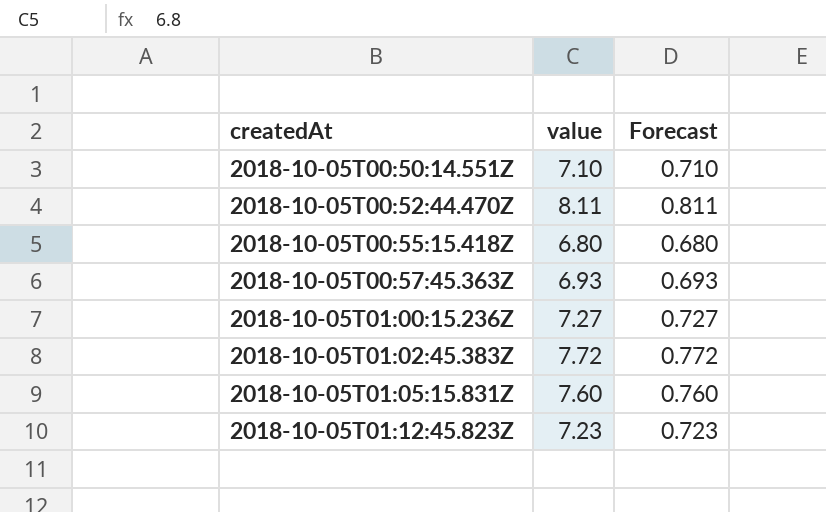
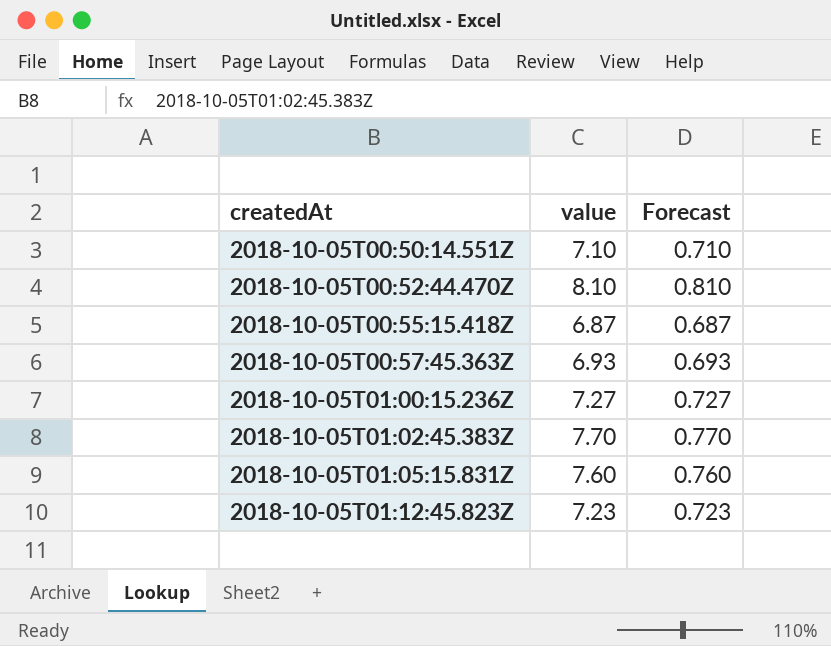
2018-10-05T00:52:44.470Z | value: 8.11 -> 8.10
2018-10-05T00:52:44.470Z | Forecast: 0.811 -> 0.810
2018-10-05T00:55:15.418Z | value: 6.80 -> 6.87
2018-10-05T00:55:15.418Z | Forecast: 0.680 -> 0.687
2018-10-05T01:02:45.383Z | value: 7.72 -> 7.70
2018-10-05T01:02:45.383Z | Forecast: 0.772 -> 0.770

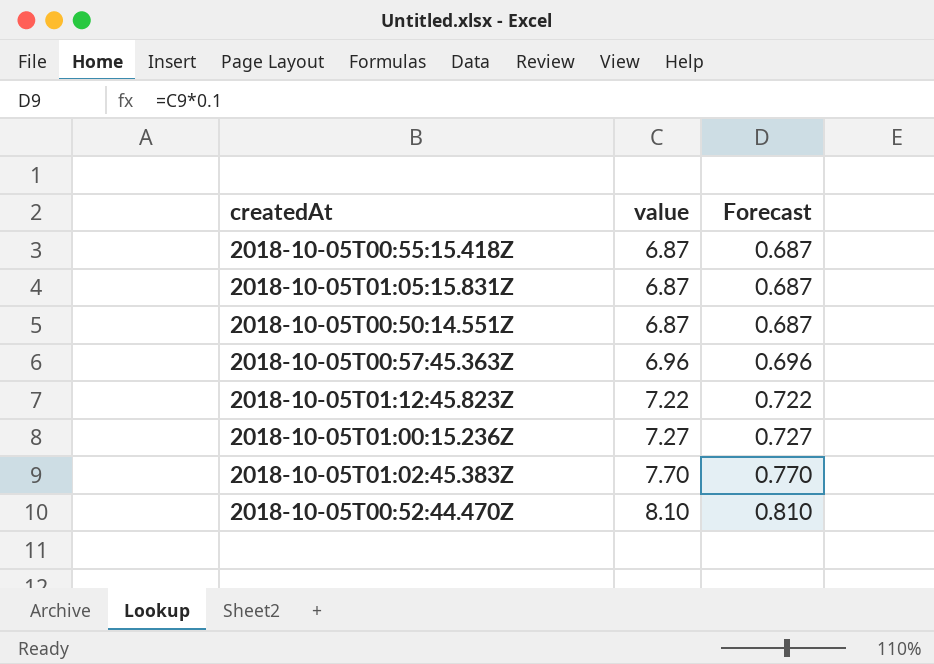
row order: createdAt ascending -> value ascending
2018-10-05T01:05:15.831Z | value: 7.60 -> 6.87
2018-10-05T01:05:15.831Z | Forecast: 0.760 -> 0.687
2018-10-05T00:50:14.551Z | value: 7.10 -> 6.87
2018-10-05T00:50:14.551Z | Forecast: 0.710 -> 0.687
2018-10-05T00:57:45.363Z | value: 6.93 -> 6.96
2018-10-05T00:57:45.363Z | Forecast: 0.693 -> 0.696
2018-10-05T01:12:45.823Z | value: 7.23 -> 7.22
2018-10-05T01:12:45.823Z | Forecast: 0.723 -> 0.722

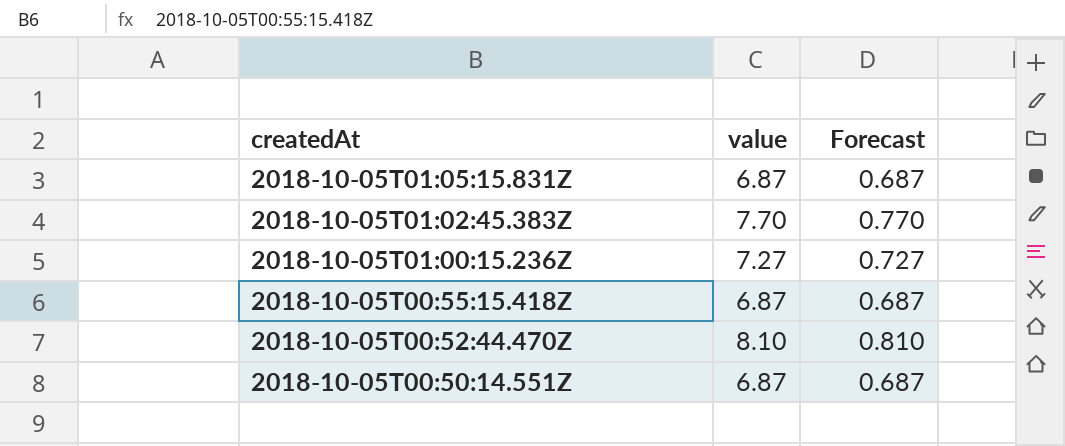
row order: value ascending -> createdAt descending
row 2018-10-05T00:57:45.363Z: 6.96 | 0.696 -> none
row 2018-10-05T01:12:45.823Z: 7.22 | 0.722 -> none

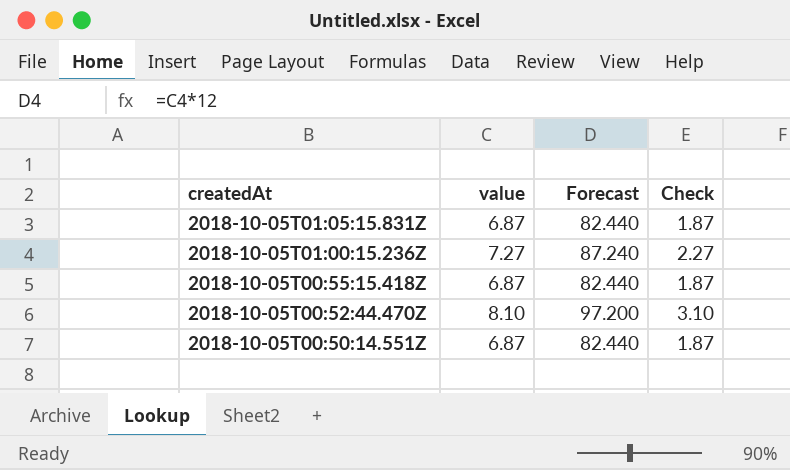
column Forecast | formula: [value] * 0.1 -> [value] * 12
column Check | formula: none -> [value] - 5
row 2018-10-05T01:02:45.383Z: 7.70 | 0.770 -> none

